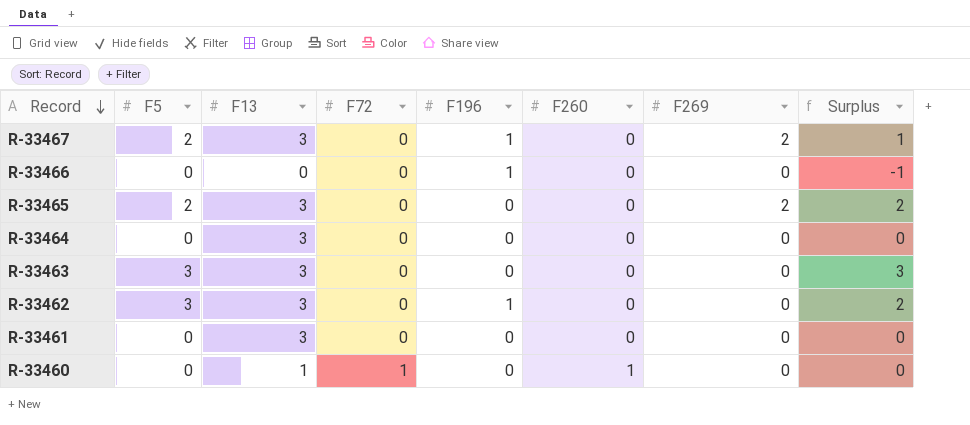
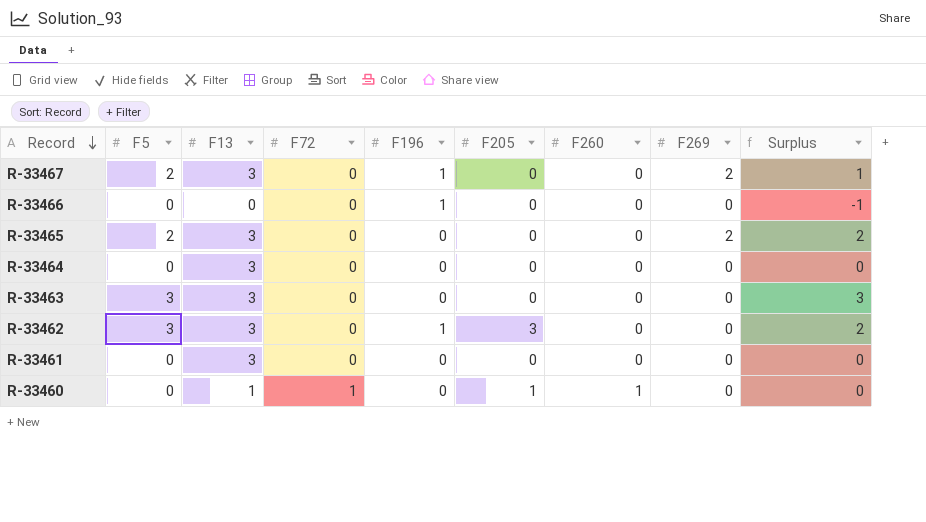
column F205 | position: none -> 6

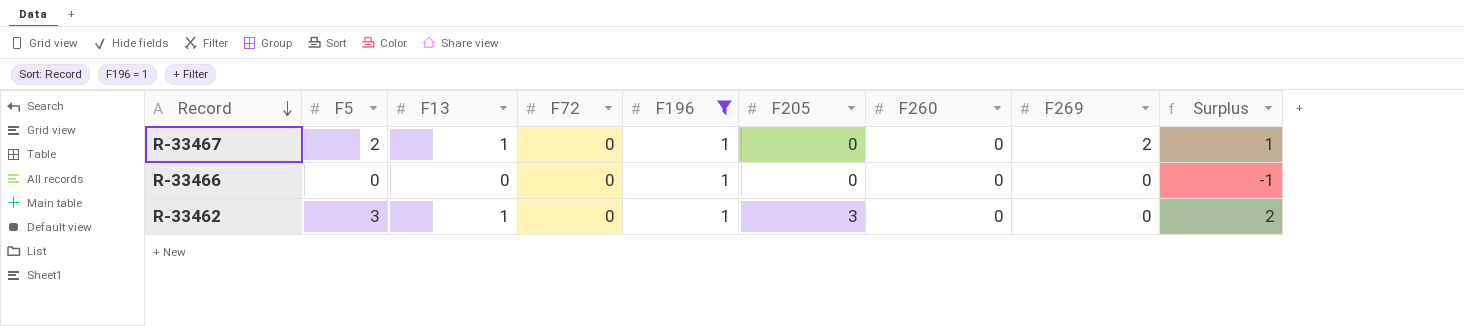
filter: none -> F196 = 1
R-33467 | F13: 3 -> 1
R-33462 | F13: 3 -> 1

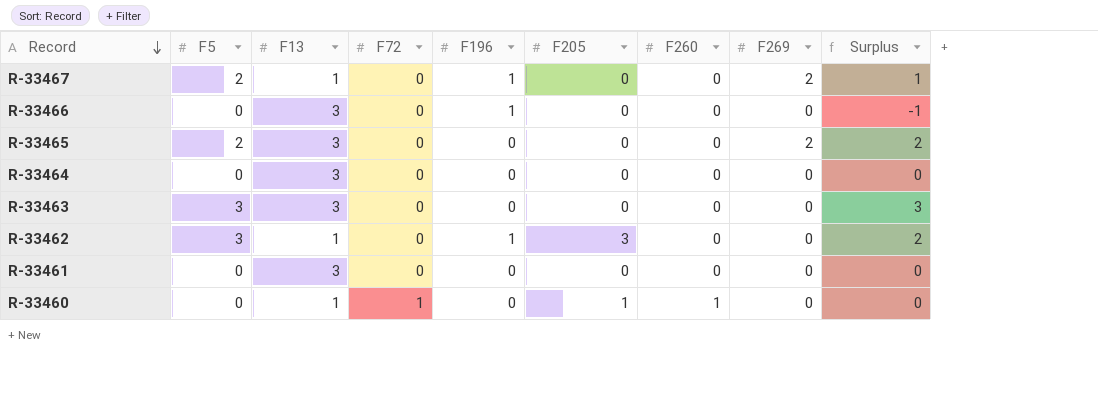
filter: F196 = 1 -> none
R-33466 | F13: 0 -> 3

